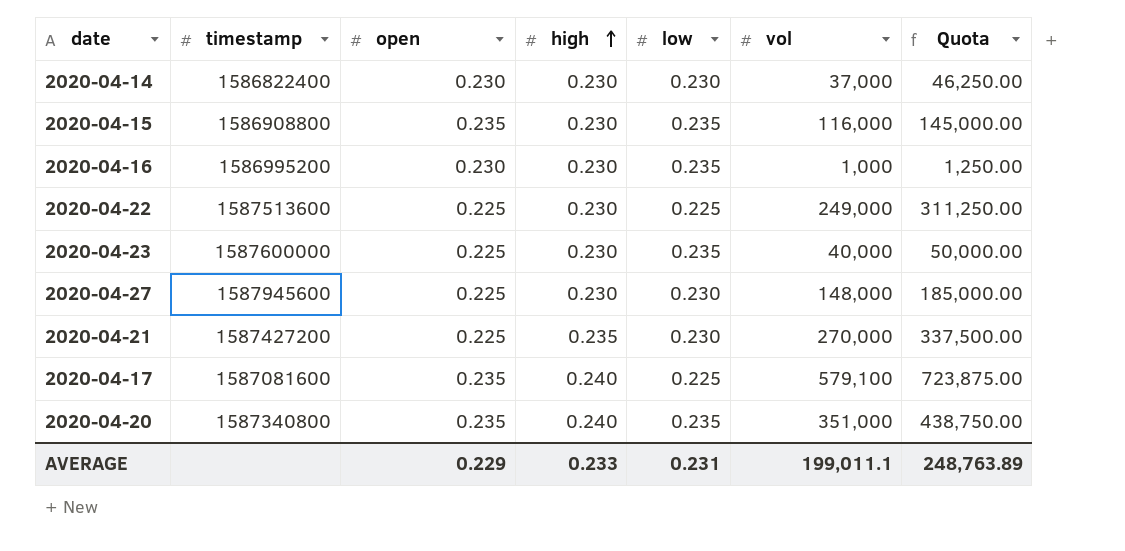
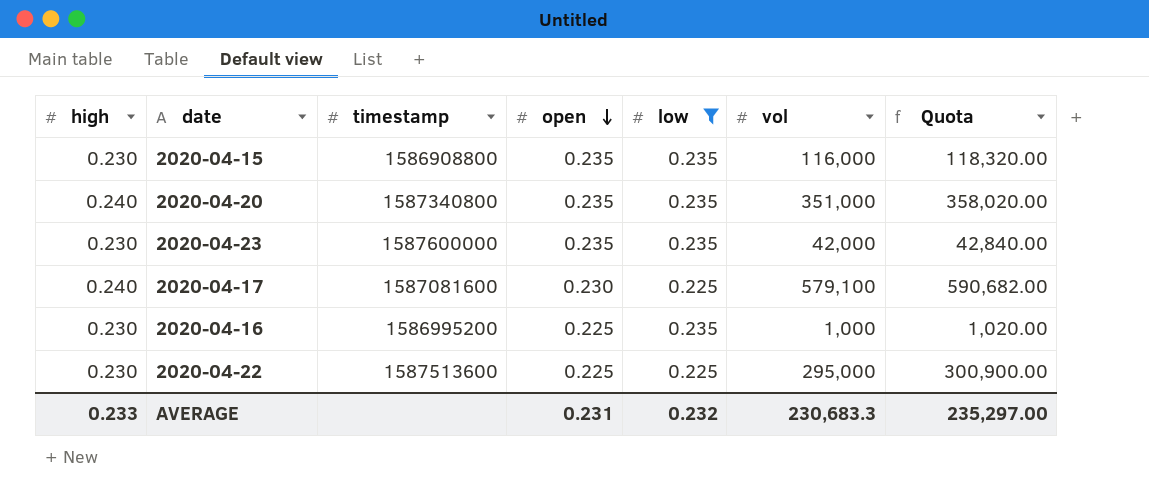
filter: none -> low != 0.230
row order: high ascending -> open descending
column high | position: 4 -> 1
column Quota | formula: [vol] * 1.25 -> [vol] * 1.02
2020-04-23 | open: 0.225 -> 0.235
2020-04-23 | vol: 40,000 -> 42,000
2020-04-17 | open: 0.235 -> 0.230
2020-04-16 | open: 0.230 -> 0.225
2020-04-22 | vol: 249,000 -> 295,000
AVERAGE | open: 0.229 -> 0.231
AVERAGE | low: 0.231 -> 0.232
AVERAGE | vol: 199,011.1 -> 230,683.3
AVERAGE | Quota: 248,763.89 -> 235,297.00

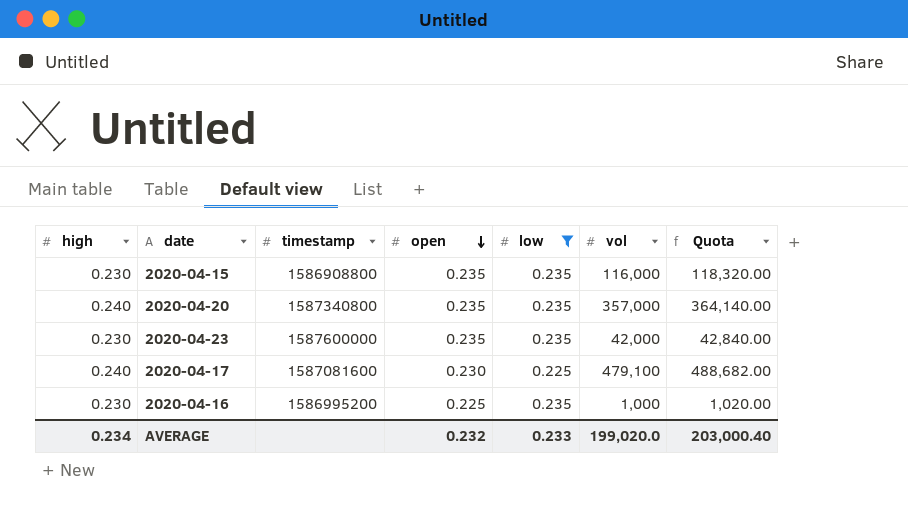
row 2020-04-22: 0.230 | 1587513600 | 0.225 | 0.225 | 295,000 | 300,900.00 -> none
2020-04-20 | vol: 351,000 -> 357,000
2020-04-20 | Quota: 358,020.00 -> 364,140.00
2020-04-17 | vol: 579,100 -> 479,100
2020-04-17 | Quota: 590,682.00 -> 488,682.00
AVERAGE | high: 0.233 -> 0.234
AVERAGE | open: 0.231 -> 0.232
AVERAGE | low: 0.232 -> 0.233
AVERAGE | vol: 230,683.3 -> 199,020.0
AVERAGE | Quota: 235,297.00 -> 203,000.40

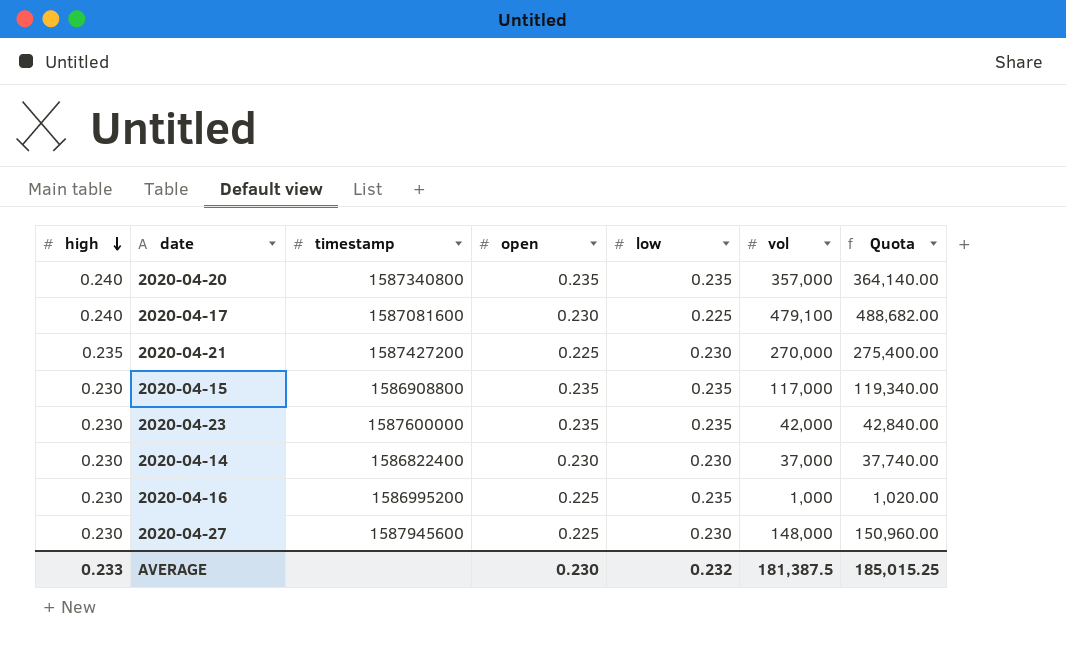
filter: low != 0.230 -> none
row order: open descending -> high descending
2020-04-15 | vol: 116,000 -> 117,000
2020-04-15 | Quota: 118,320.00 -> 119,340.00
AVERAGE | high: 0.234 -> 0.233
AVERAGE | open: 0.232 -> 0.230
AVERAGE | low: 0.233 -> 0.232
AVERAGE | vol: 199,020.0 -> 181,387.5
AVERAGE | Quota: 203,000.40 -> 185,015.25

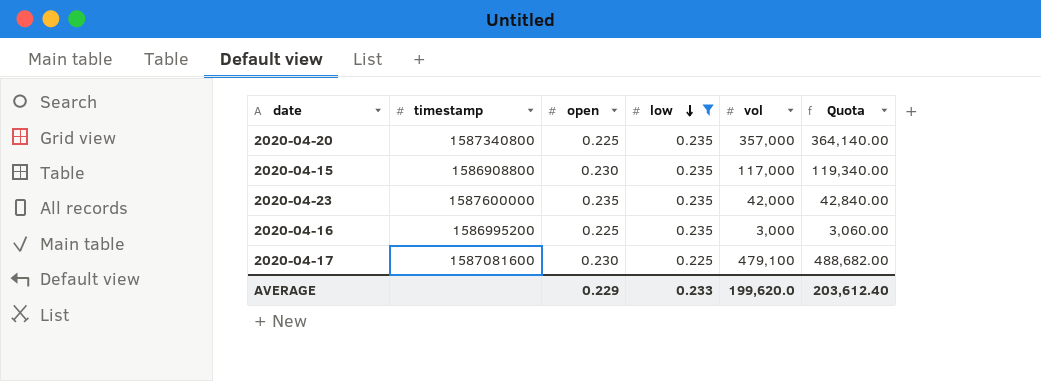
filter: none -> low != 0.230
row order: high descending -> low descending
column high | position: 1 -> none
2020-04-20 | open: 0.235 -> 0.225
2020-04-15 | open: 0.235 -> 0.230
2020-04-16 | vol: 1,000 -> 3,000
2020-04-16 | Quota: 1,020.00 -> 3,060.00
AVERAGE | open: 0.230 -> 0.229
AVERAGE | low: 0.232 -> 0.233
AVERAGE | vol: 181,387.5 -> 199,620.0
AVERAGE | Quota: 185,015.25 -> 203,612.40

